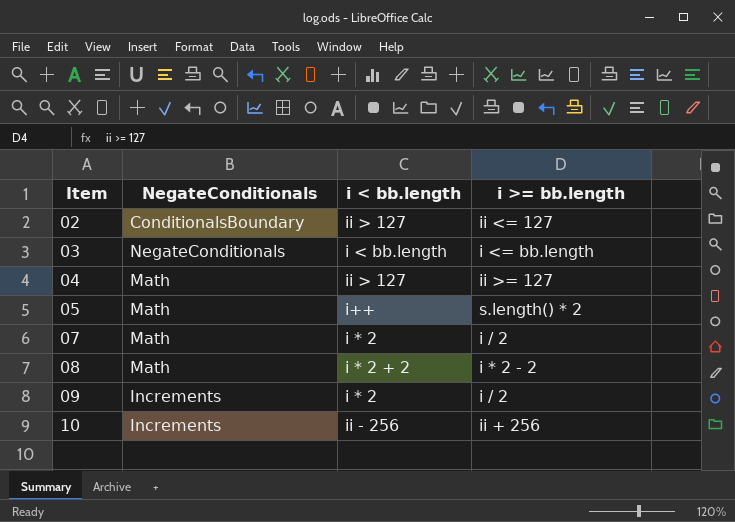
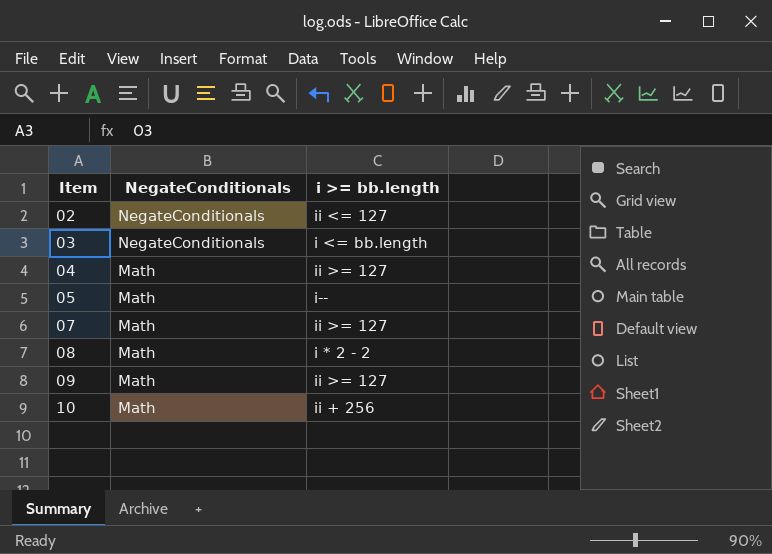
column i < bb.length | position: 3 -> none
02 | NegateConditionals: ConditionalsBoundary -> NegateConditionals
05 | i >= bb.length: s.length() * 2 -> i--
07 | i >= bb.length: i / 2 -> ii >= 127
09 | NegateConditionals: Increments -> Math
09 | i >= bb.length: i / 2 -> ii >= 127
10 | NegateConditionals: Increments -> Math

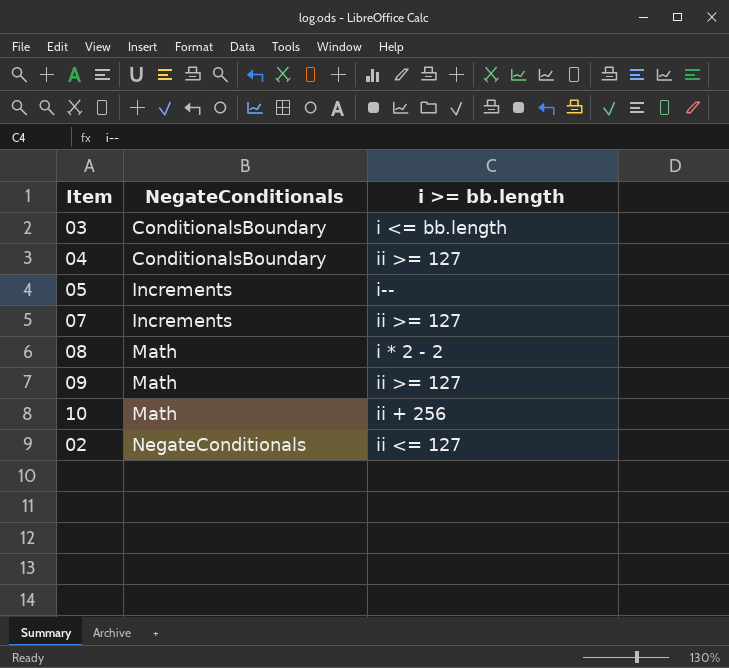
row order: Item ascending -> NegateConditionals ascending
03 | NegateConditionals: NegateConditionals -> ConditionalsBoundary
04 | NegateConditionals: Math -> ConditionalsBoundary
05 | NegateConditionals: Math -> Increments
07 | NegateConditionals: Math -> Increments

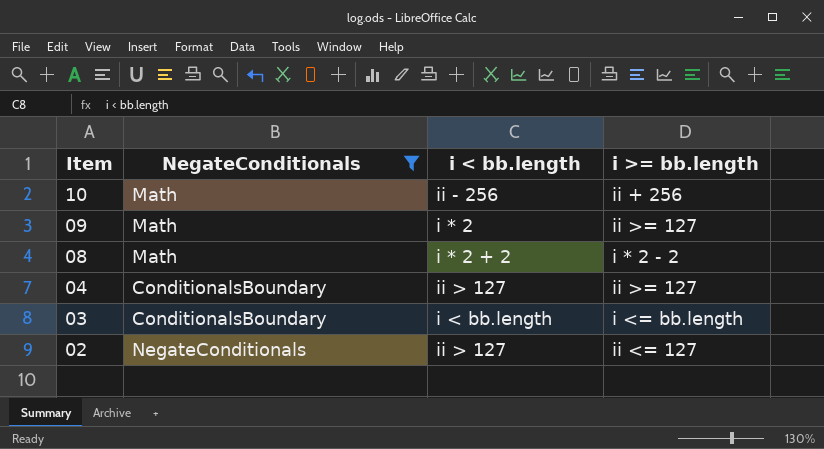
filter: none -> NegateConditionals != Increments
row order: NegateConditionals ascending -> Item descending
column i < bb.length | position: none -> 3

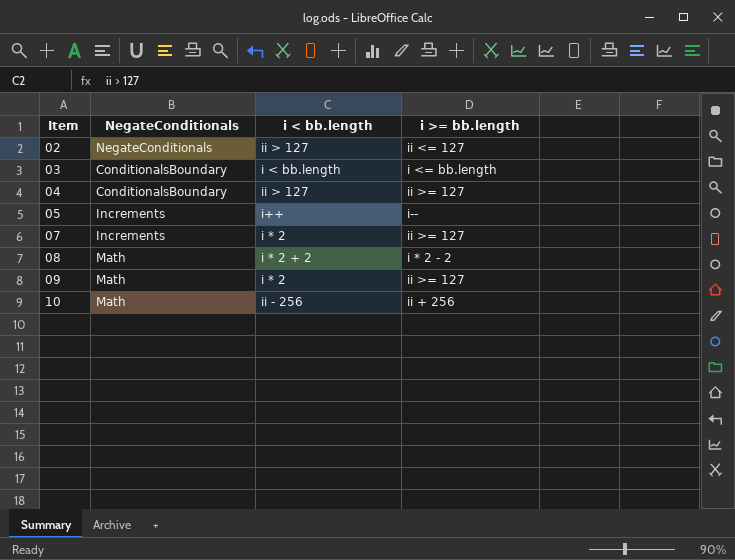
filter: NegateConditionals != Increments -> none
row order: Item descending -> Item ascending

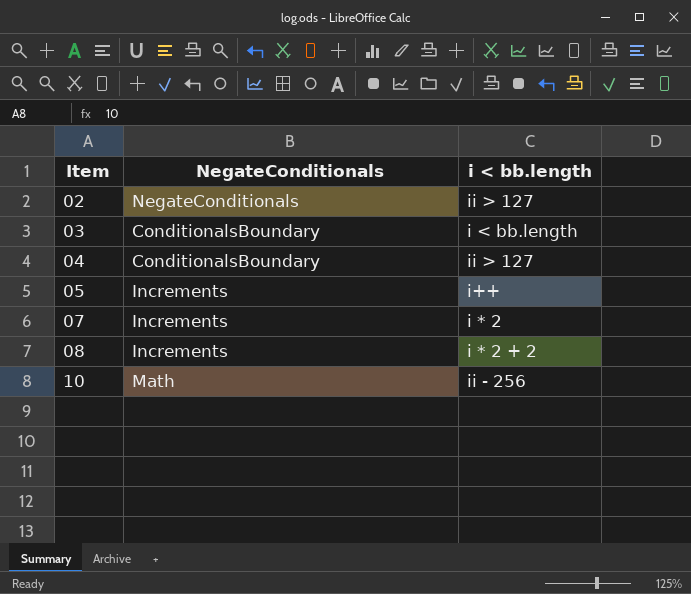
column i >= bb.length | position: 4 -> none
row 09: Math | i * 2 | ii >= 127 -> none
08 | NegateConditionals: Math -> Increments

